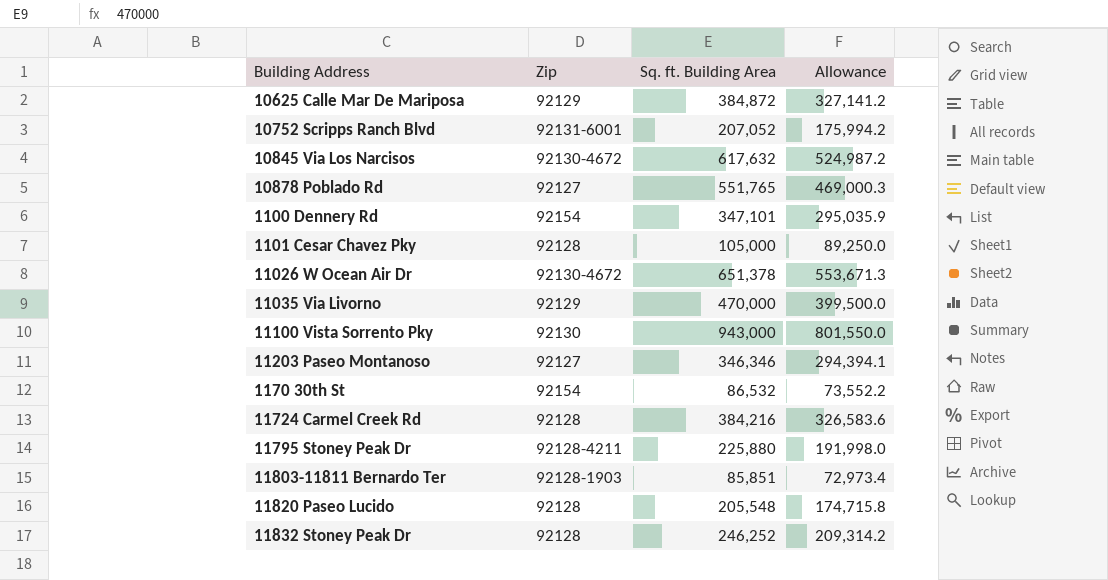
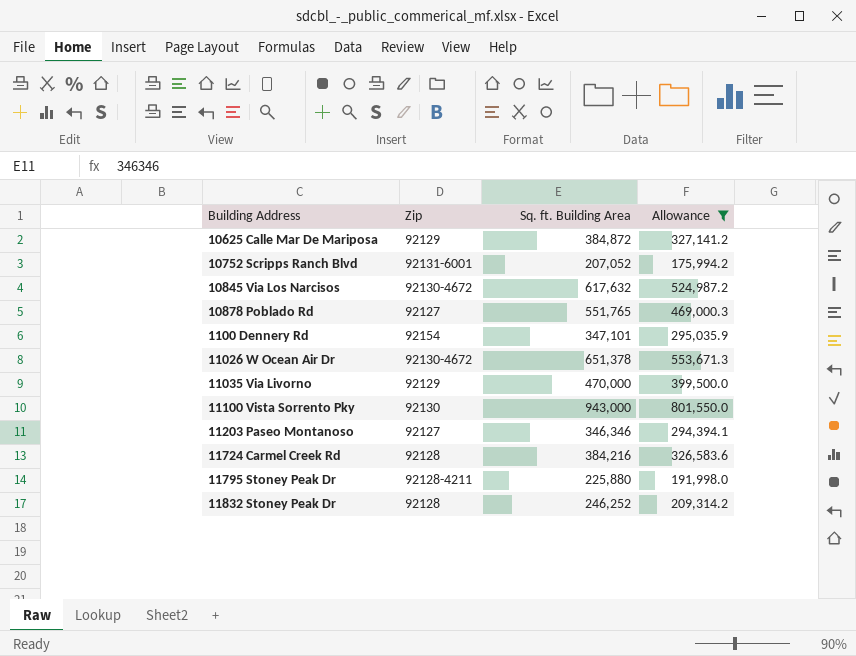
filter: none -> Allowance >= 175,994.2

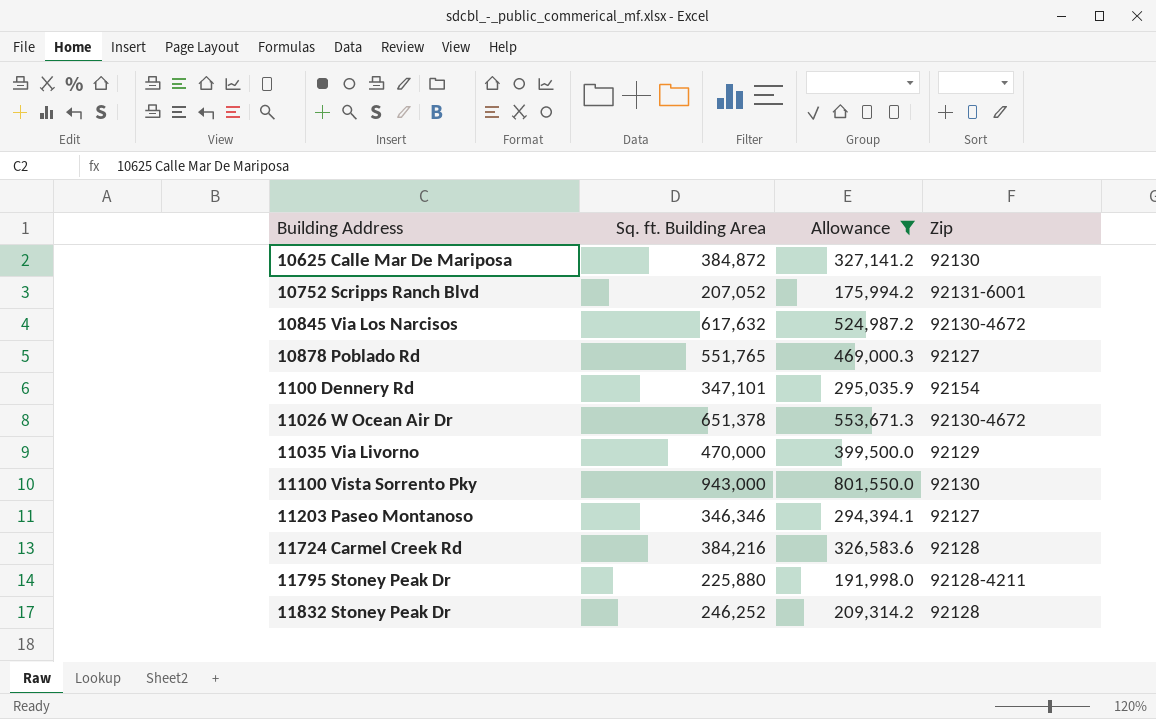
column Zip | position: 2 -> 4
10625 Calle Mar De Mariposa | Zip: 92129 -> 92130

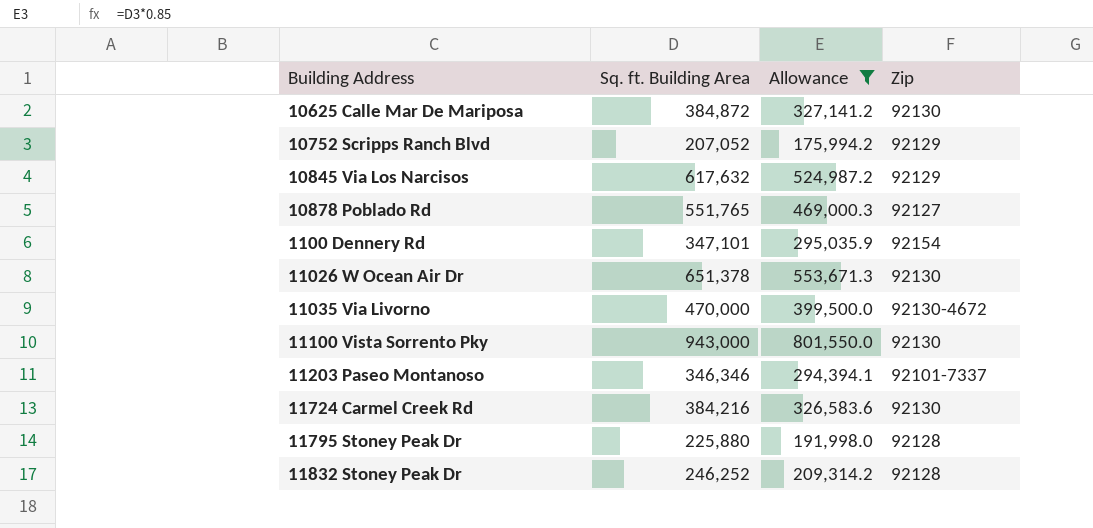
10752 Scripps Ranch Blvd | Zip: 92131-6001 -> 92129
10845 Via Los Narcisos | Zip: 92130-4672 -> 92129
11026 W Ocean Air Dr | Zip: 92130-4672 -> 92130
11035 Via Livorno | Zip: 92129 -> 92130-4672
11203 Paseo Montanoso | Zip: 92127 -> 92101-7337
11724 Carmel Creek Rd | Zip: 92128 -> 92130
11795 Stoney Peak Dr | Zip: 92128-4211 -> 92128

